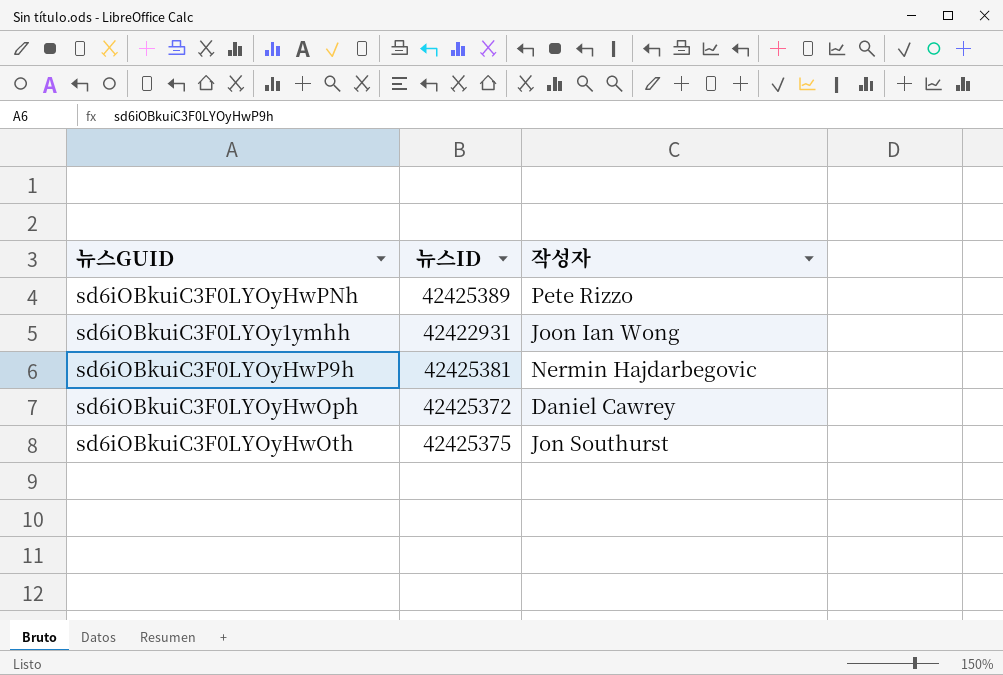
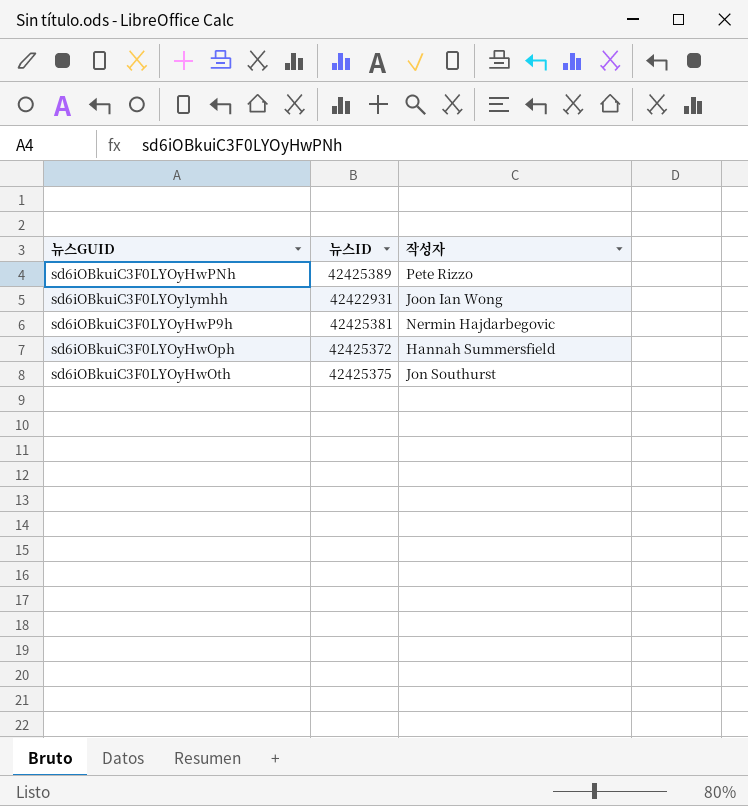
sd6iOBkuiC3F0LYOyHwOph | 작성자: Daniel Cawrey -> Hannah Summersfield

